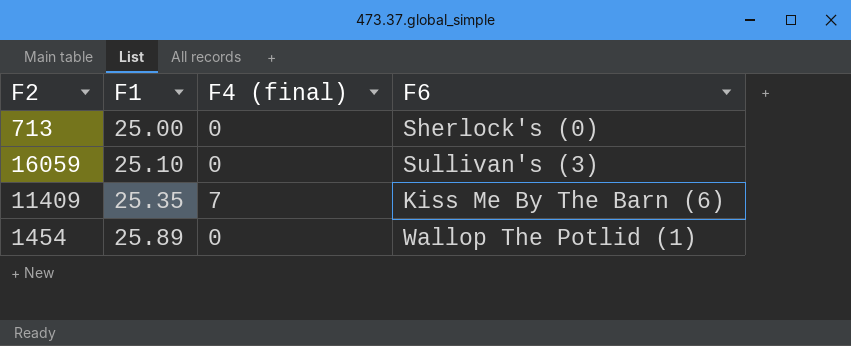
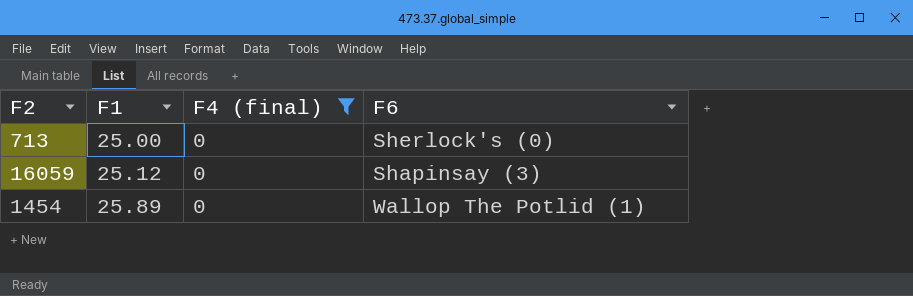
filter: none -> F4 (final) = 0
16059 | F1: 25.10 -> 25.12
16059 | F6: Sullivan's (3) -> Shapinsay (3)

